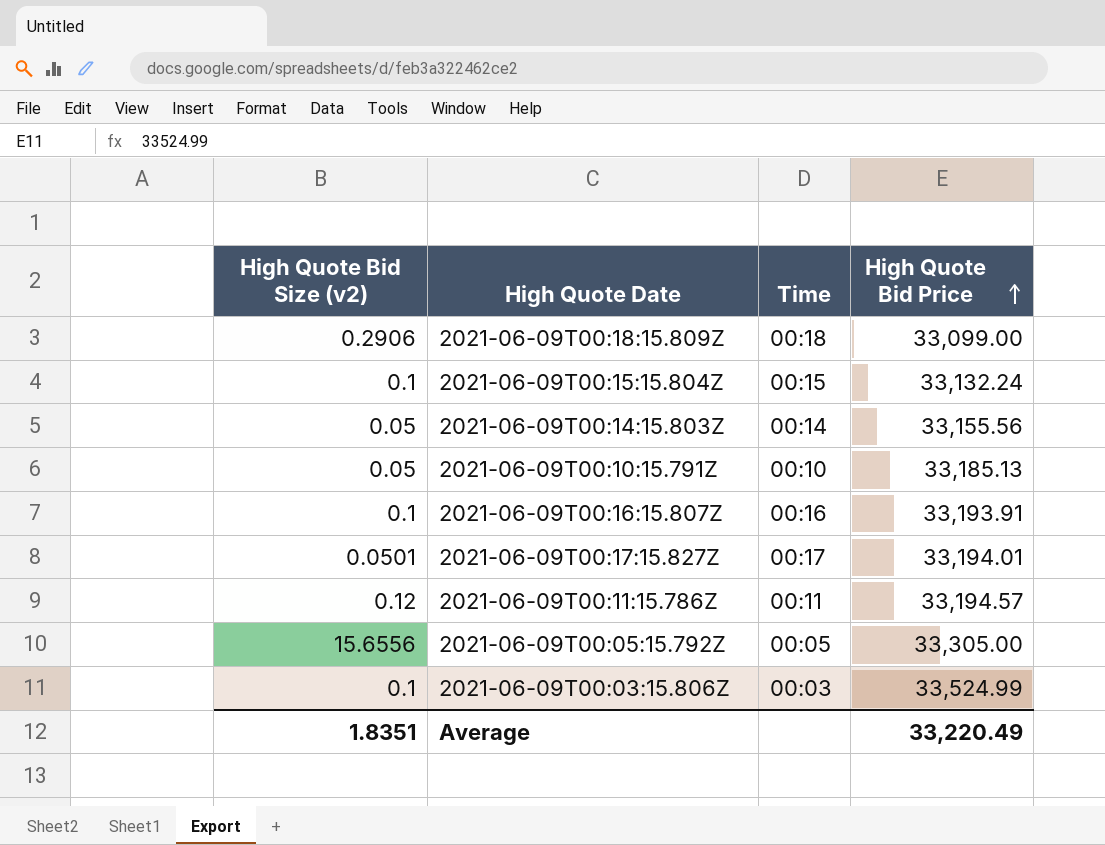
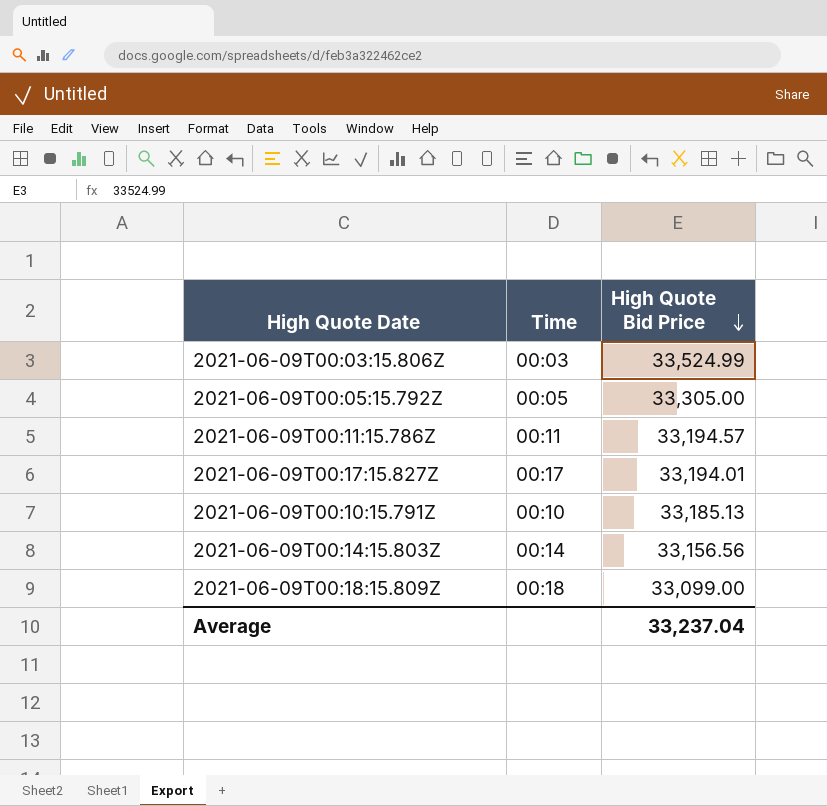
row order: High Quote Bid Price ascending -> High Quote Bid Price descending
column High Quote Bid Size (v2) | position: 1 -> none
row 2021-06-09T00:15:15.804Z: 0.1 | 00:15 | 33,132.24 -> none
row 2021-06-09T00:16:15.807Z: 0.1 | 00:16 | 33,193.91 -> none
2021-06-09T00:14:15.803Z | High Quote Bid Price: 33,155.56 -> 33,156.56
Average | High Quote Bid Price: 33,220.49 -> 33,237.04

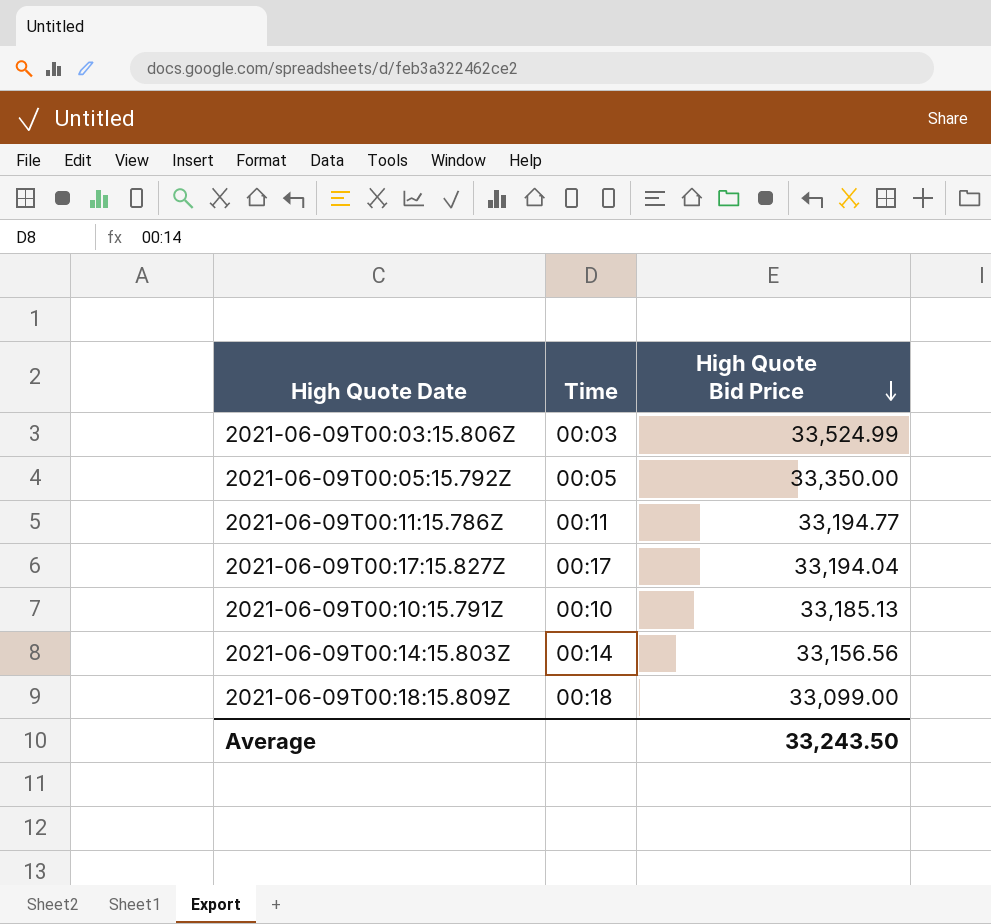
2021-06-09T00:05:15.792Z | High Quote Bid Price: 33,305.00 -> 33,350.00
2021-06-09T00:11:15.786Z | High Quote Bid Price: 33,194.57 -> 33,194.77
2021-06-09T00:17:15.827Z | High Quote Bid Price: 33,194.01 -> 33,194.04
Average | High Quote Bid Price: 33,237.04 -> 33,243.50

